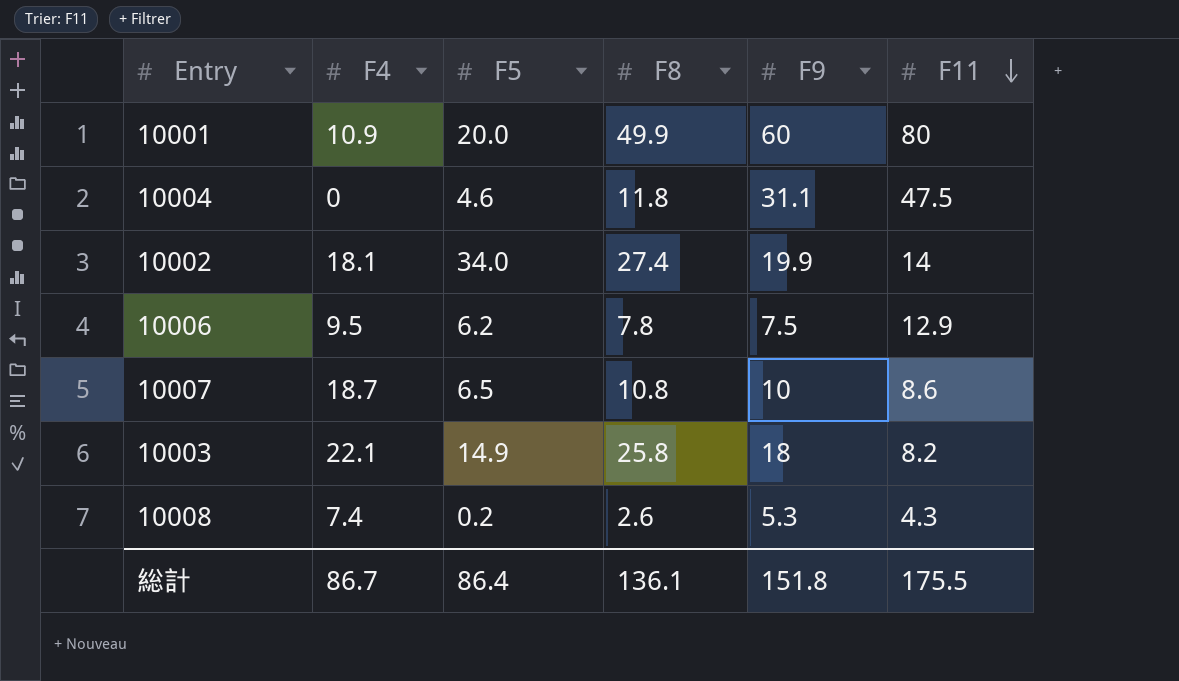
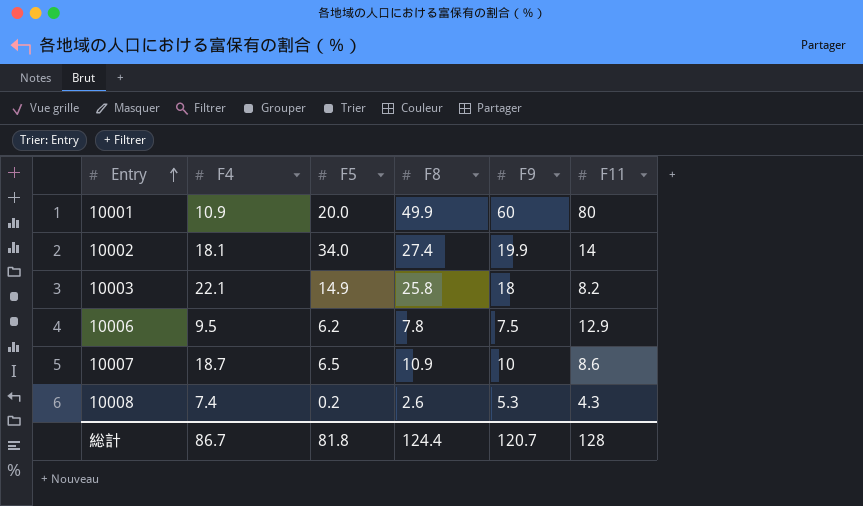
row order: F11 descending -> Entry ascending
row 10004: 0 | 4.6 | 11.8 | 31.1 | 47.5 -> none
10007 | F8: 10.8 -> 10.9
総計 | F5: 86.4 -> 81.8
総計 | F8: 136.1 -> 124.4
総計 | F9: 151.8 -> 120.7
総計 | F11: 175.5 -> 128

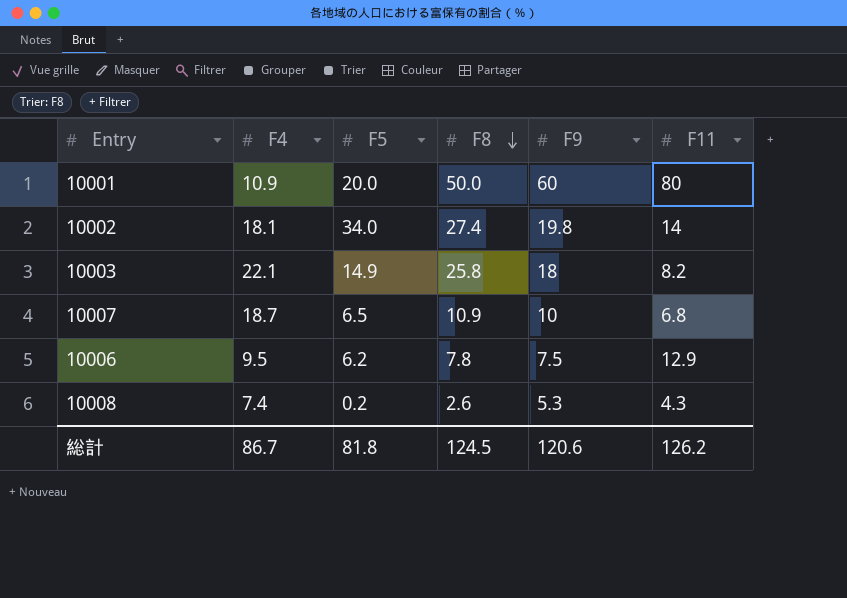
row order: Entry ascending -> F8 descending
10001 | F8: 49.9 -> 50.0
10002 | F9: 19.9 -> 19.8
10007 | F11: 8.6 -> 6.8
総計 | F8: 124.4 -> 124.5
総計 | F9: 120.7 -> 120.6
総計 | F11: 128 -> 126.2

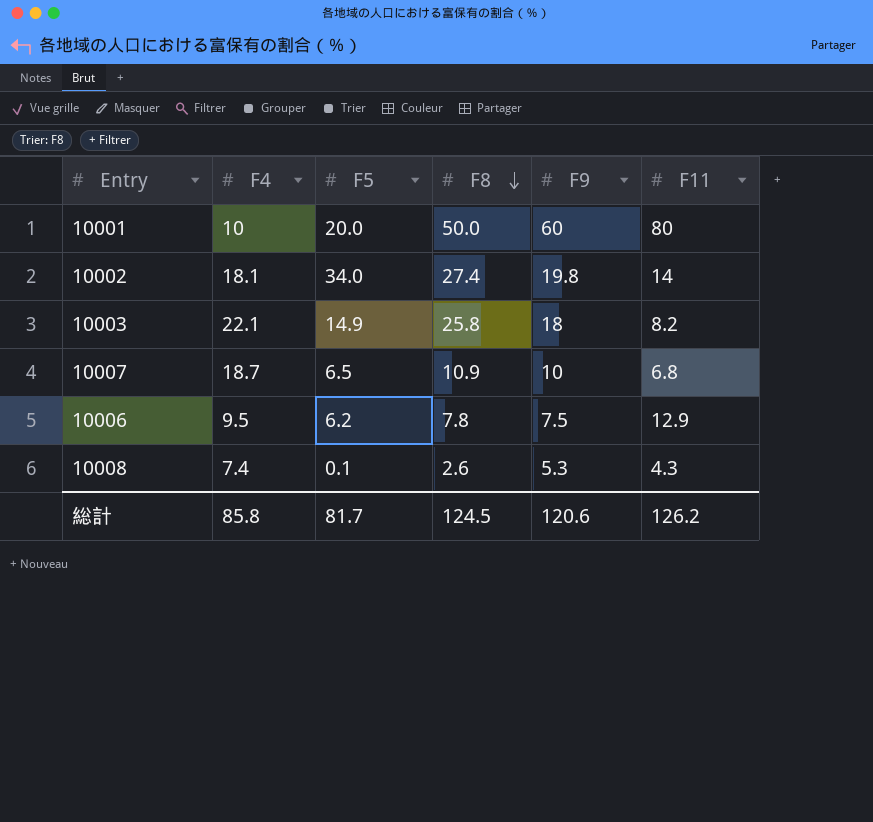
10001 | F4: 10.9 -> 10
10008 | F5: 0.2 -> 0.1
総計 | F4: 86.7 -> 85.8
総計 | F5: 81.8 -> 81.7

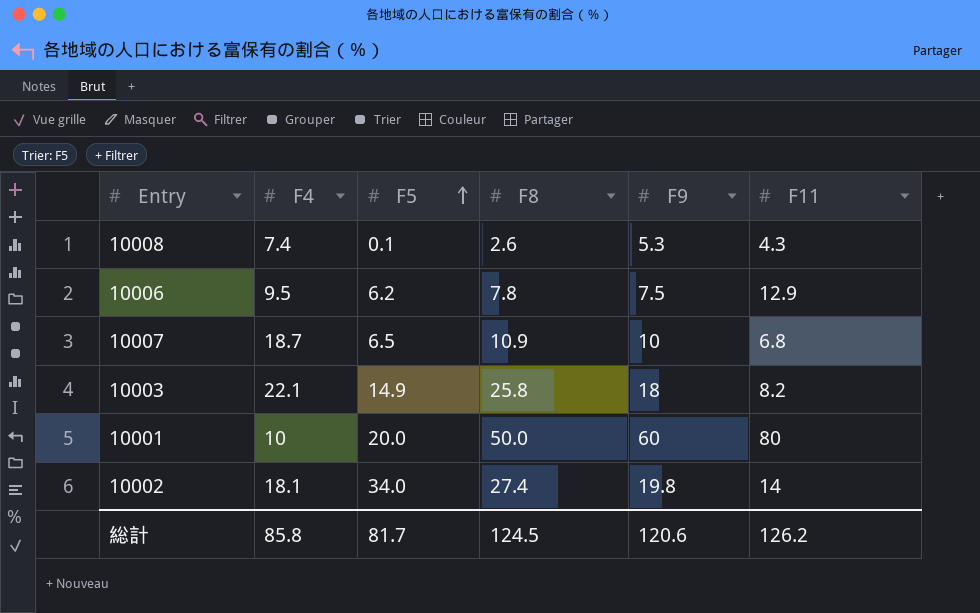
row order: F8 descending -> F5 ascending

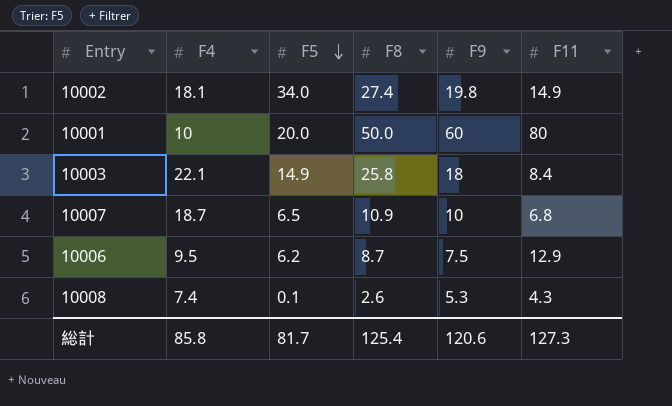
row order: F5 ascending -> F5 descending
10002 | F11: 14 -> 14.9
10003 | F11: 8.2 -> 8.4
10006 | F8: 7.8 -> 8.7
総計 | F8: 124.5 -> 125.4
総計 | F11: 126.2 -> 127.3

